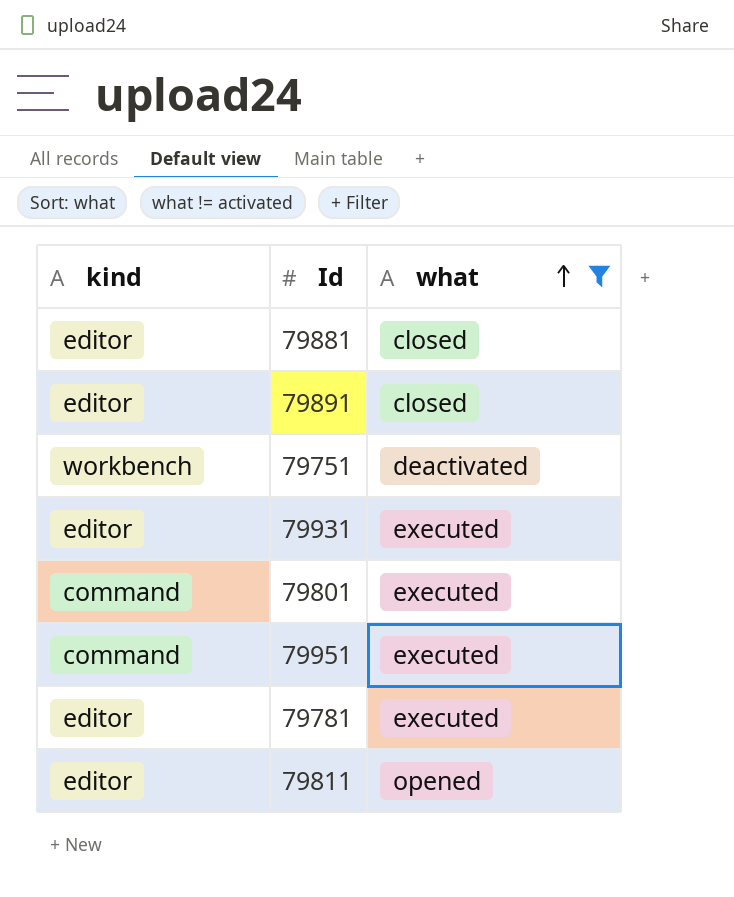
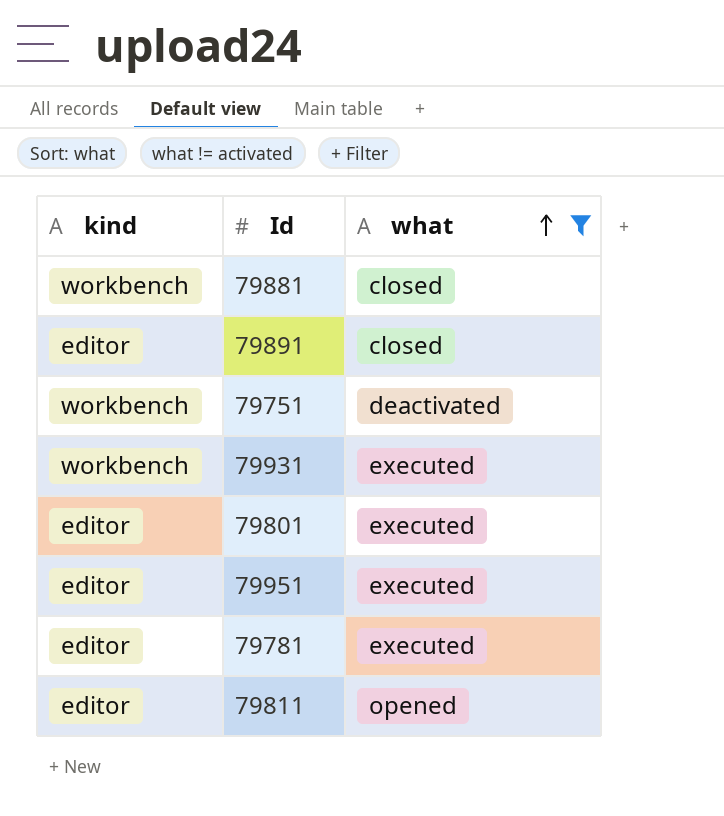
79881 | kind: editor -> workbench
79931 | kind: editor -> workbench
79801 | kind: command -> editor
79951 | kind: command -> editor

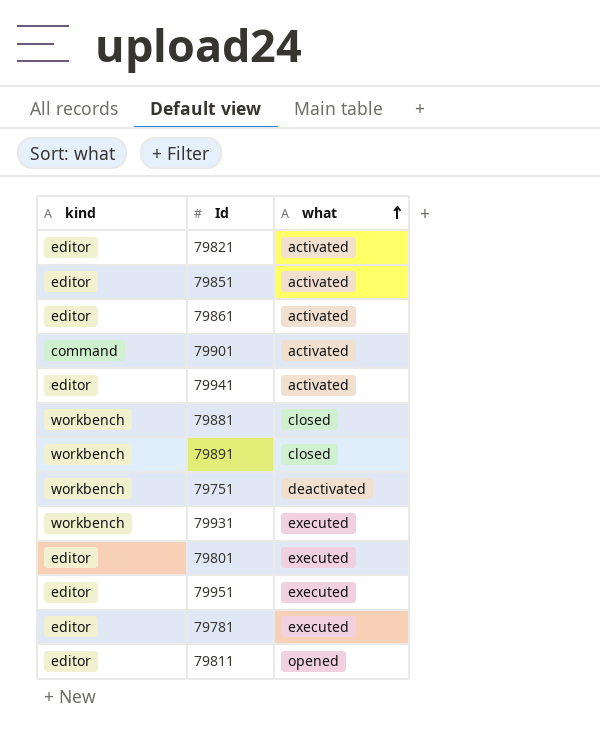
filter: what != activated -> none
79891 | kind: editor -> workbench

